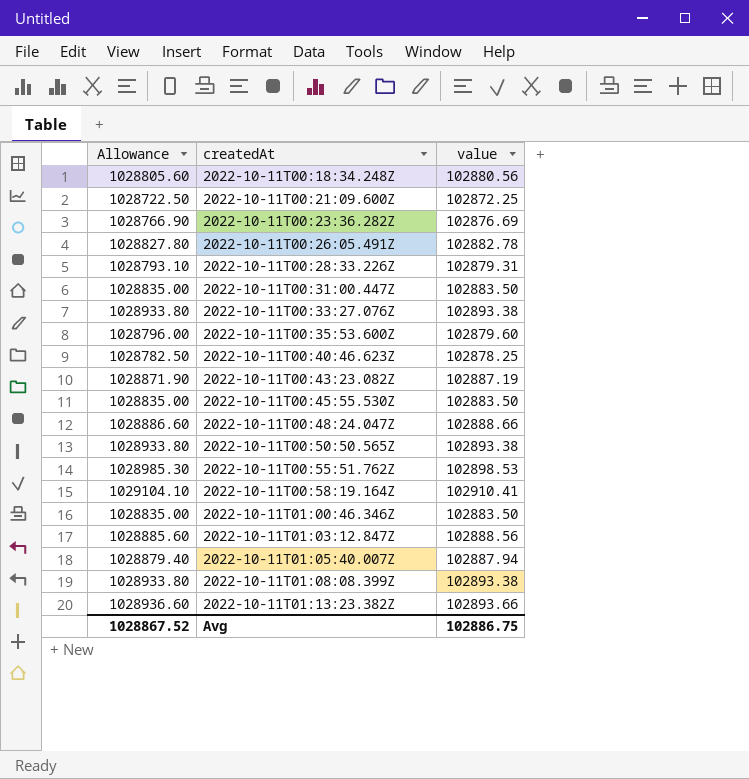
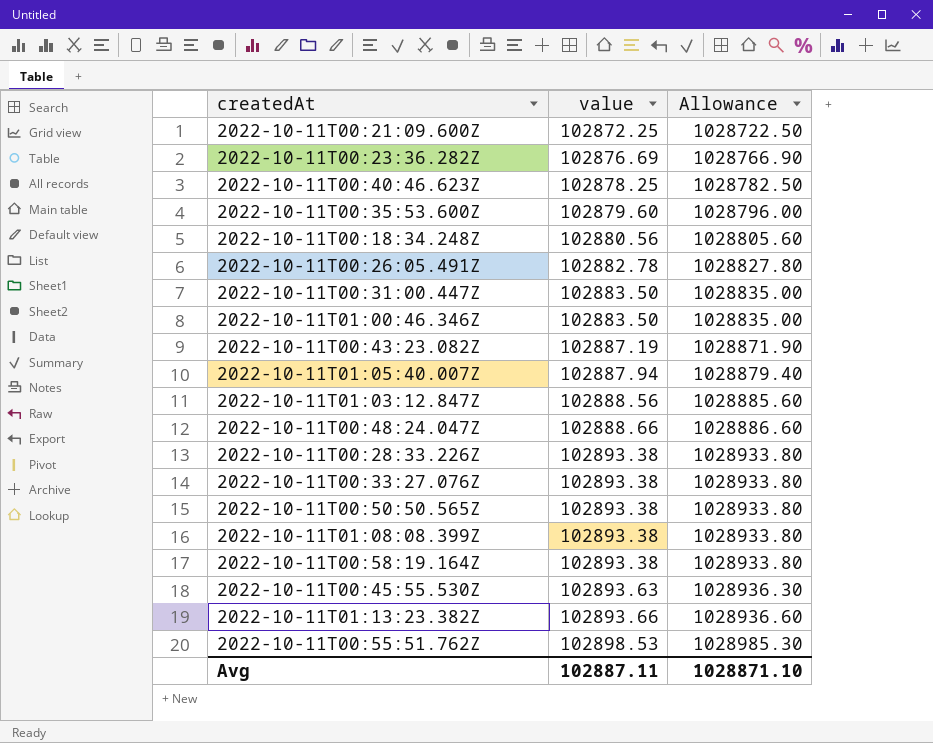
row order: createdAt ascending -> value ascending
column Allowance | position: 1 -> 3
2022-10-11T00:28:33.226Z | value: 102879.31 -> 102893.38
2022-10-11T00:28:33.226Z | Allowance: 1028793.10 -> 1028933.80
2022-10-11T00:58:19.164Z | value: 102910.41 -> 102893.38
2022-10-11T00:58:19.164Z | Allowance: 1029104.10 -> 1028933.80
2022-10-11T00:45:55.530Z | value: 102883.50 -> 102893.63
2022-10-11T00:45:55.530Z | Allowance: 1028835.00 -> 1028936.30
Avg | value: 102886.75 -> 102887.11
Avg | Allowance: 1028867.52 -> 1028871.10

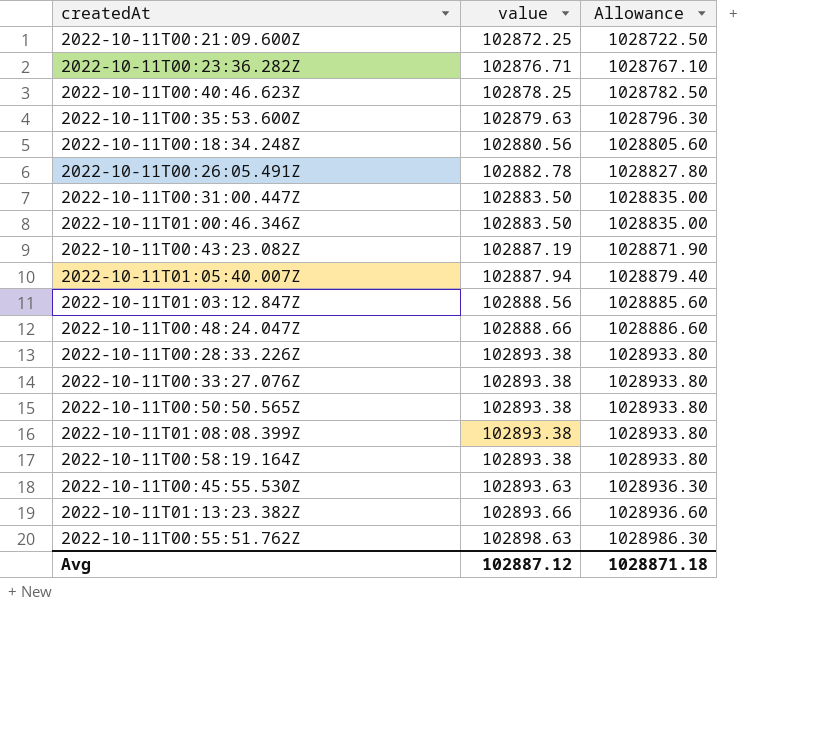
2022-10-11T00:23:36.282Z | value: 102876.69 -> 102876.71
2022-10-11T00:23:36.282Z | Allowance: 1028766.90 -> 1028767.10
2022-10-11T00:35:53.600Z | value: 102879.60 -> 102879.63
2022-10-11T00:35:53.600Z | Allowance: 1028796.00 -> 1028796.30
2022-10-11T00:55:51.762Z | value: 102898.53 -> 102898.63
2022-10-11T00:55:51.762Z | Allowance: 1028985.30 -> 1028986.30
Avg | value: 102887.11 -> 102887.12
Avg | Allowance: 1028871.10 -> 1028871.18

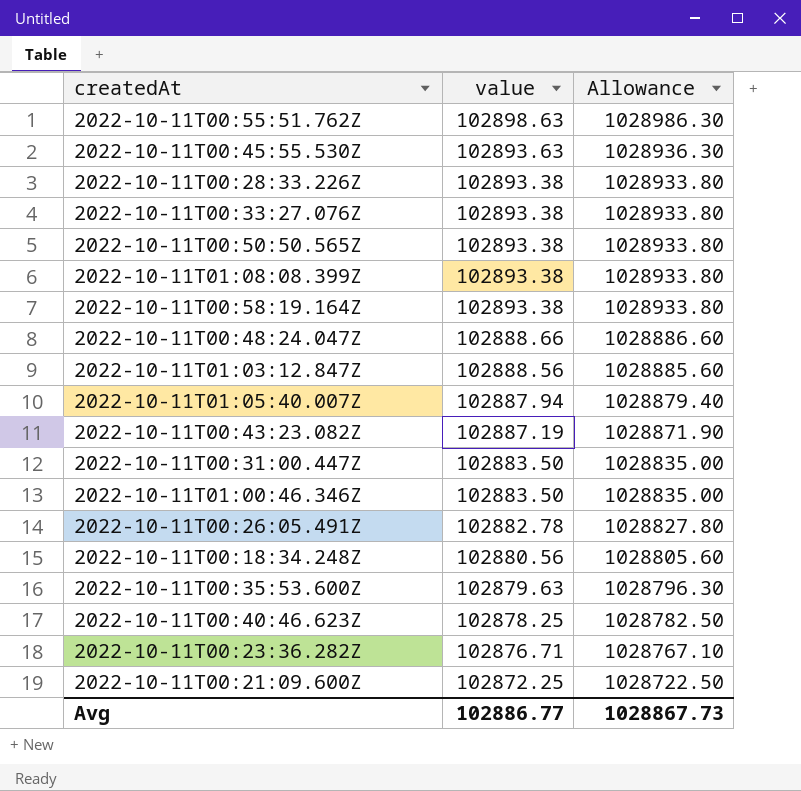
row order: value ascending -> value descending
row 2022-10-11T01:13:23.382Z: 102893.66 | 1028936.60 -> none
Avg | value: 102887.12 -> 102886.77
Avg | Allowance: 1028871.18 -> 1028867.73

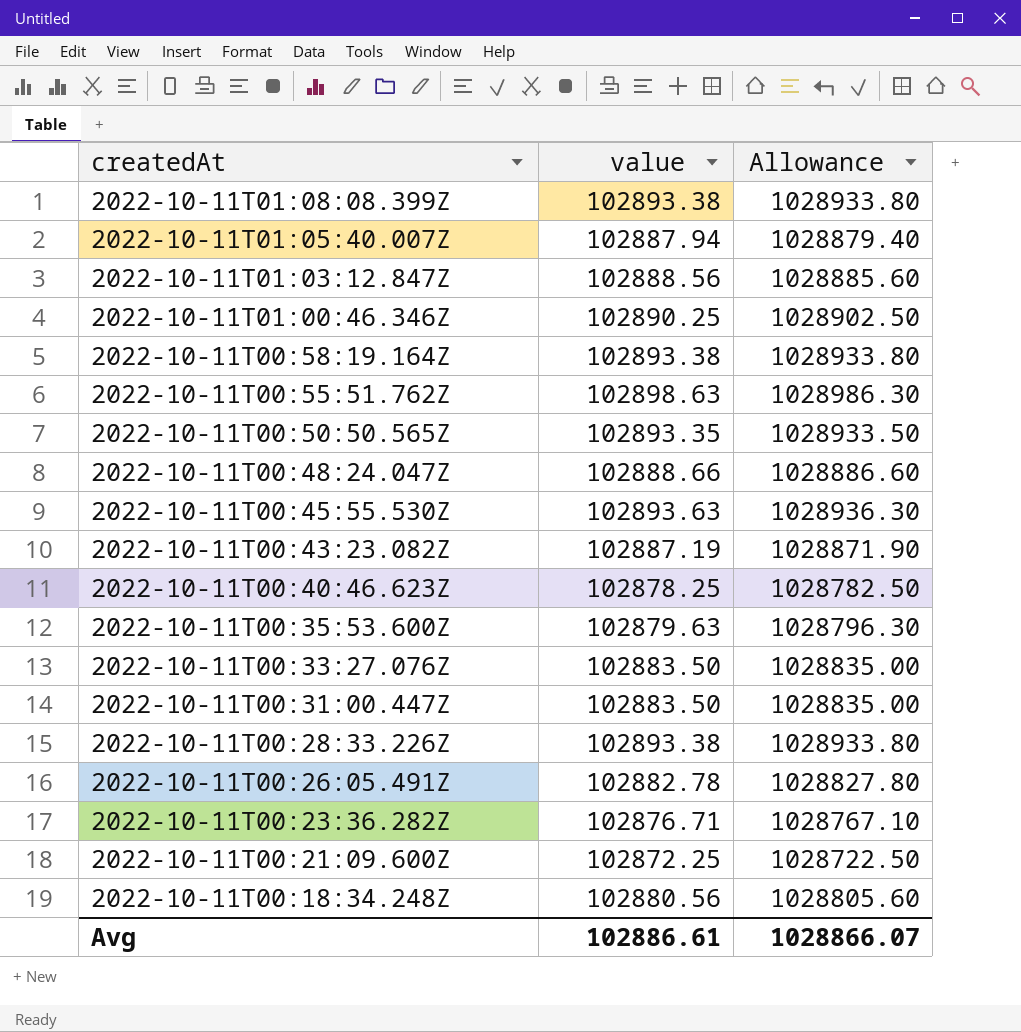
row order: value descending -> createdAt descending
2022-10-11T01:00:46.346Z | value: 102883.50 -> 102890.25
2022-10-11T01:00:46.346Z | Allowance: 1028835.00 -> 1028902.50
2022-10-11T00:50:50.565Z | value: 102893.38 -> 102893.35
2022-10-11T00:50:50.565Z | Allowance: 1028933.80 -> 1028933.50
2022-10-11T00:33:27.076Z | value: 102893.38 -> 102883.50
2022-10-11T00:33:27.076Z | Allowance: 1028933.80 -> 1028835.00
Avg | value: 102886.77 -> 102886.61
Avg | Allowance: 1028867.73 -> 1028866.07

